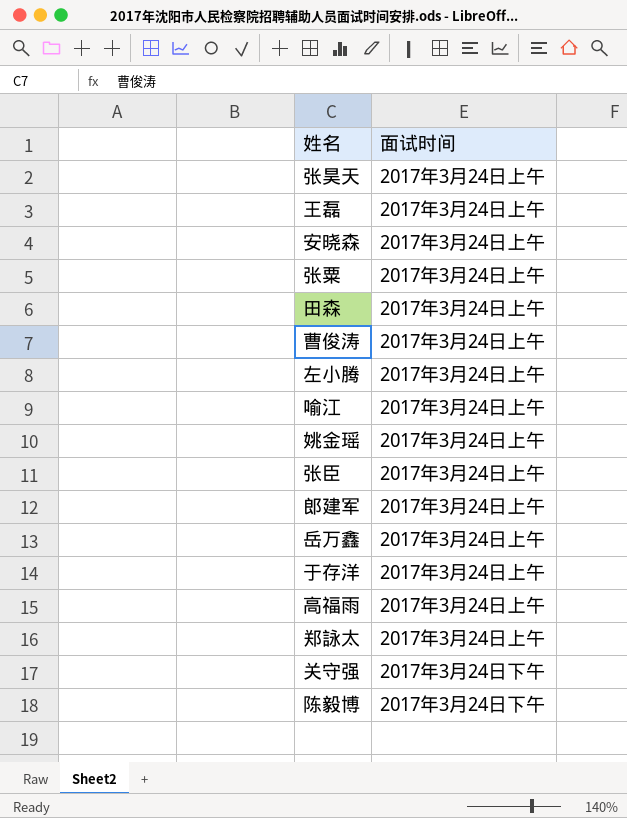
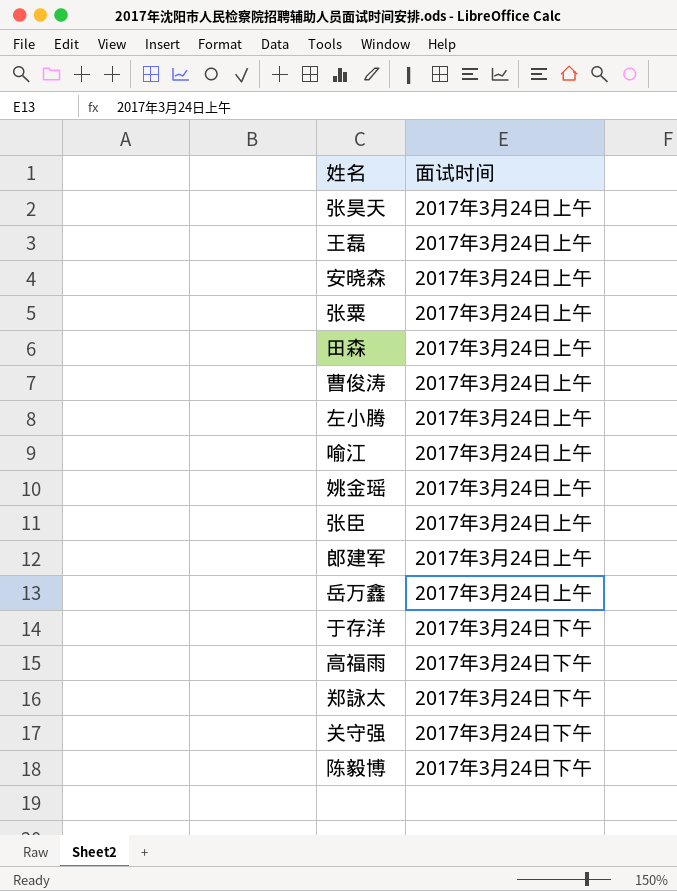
于存洋 | 面试时间: 2017年3月24日上午 -> 2017年3月24日下午
高福雨 | 面试时间: 2017年3月24日上午 -> 2017年3月24日下午
郑詠太 | 面试时间: 2017年3月24日上午 -> 2017年3月24日下午

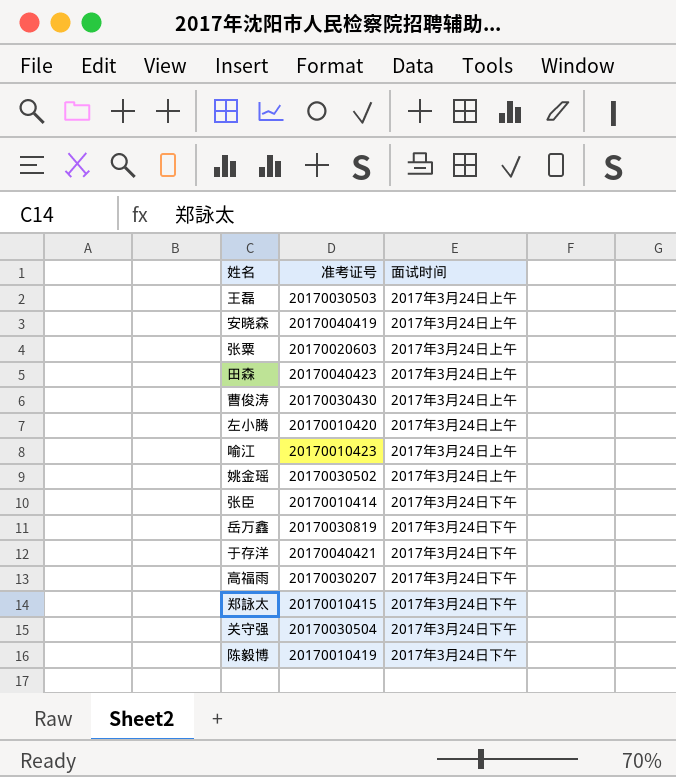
column 准考证号 | position: none -> 2
row 张昊天: 2017年3月24日上午 -> none
row 郎建军: 2017年3月24日上午 -> none
张臣 | 面试时间: 2017年3月24日上午 -> 2017年3月24日下午
岳万鑫 | 面试时间: 2017年3月24日上午 -> 2017年3月24日下午

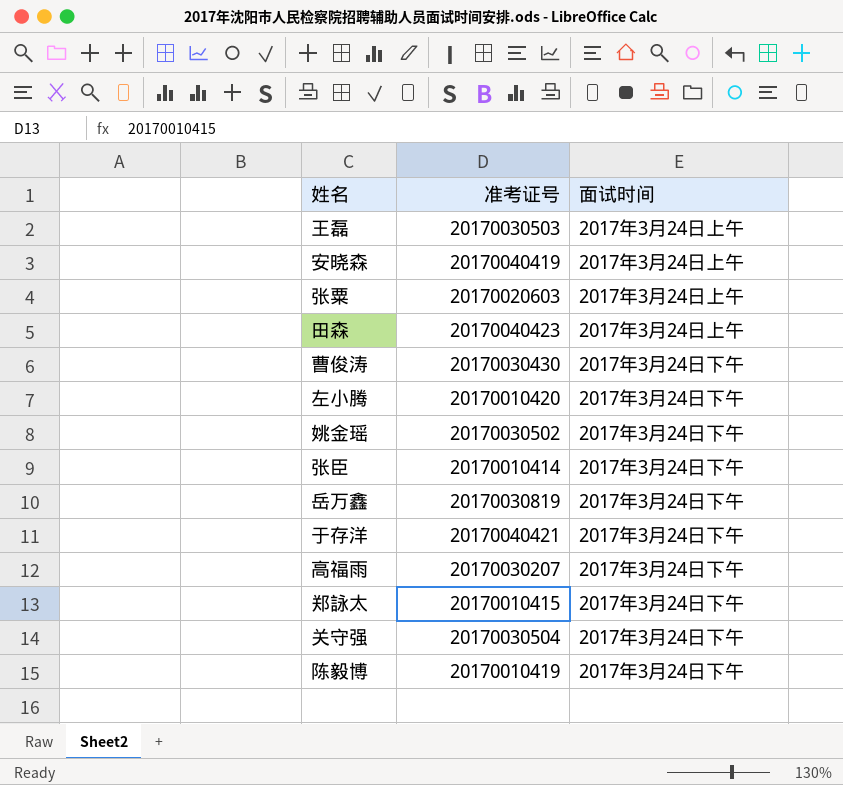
row 喻江: 20170010423 | 2017年3月24日上午 -> none
曹俊涛 | 面试时间: 2017年3月24日上午 -> 2017年3月24日下午
左小腾 | 面试时间: 2017年3月24日上午 -> 2017年3月24日下午
姚金瑶 | 面试时间: 2017年3月24日上午 -> 2017年3月24日下午

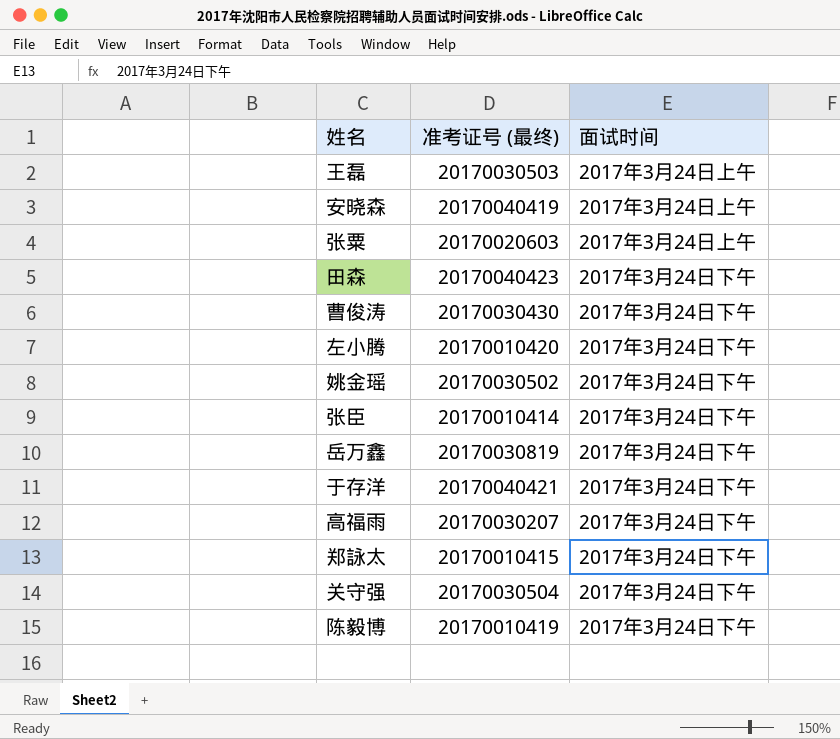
column name: 准考证号 -> 准考证号 (最终)
田森 | 面试时间: 2017年3月24日上午 -> 2017年3月24日下午

